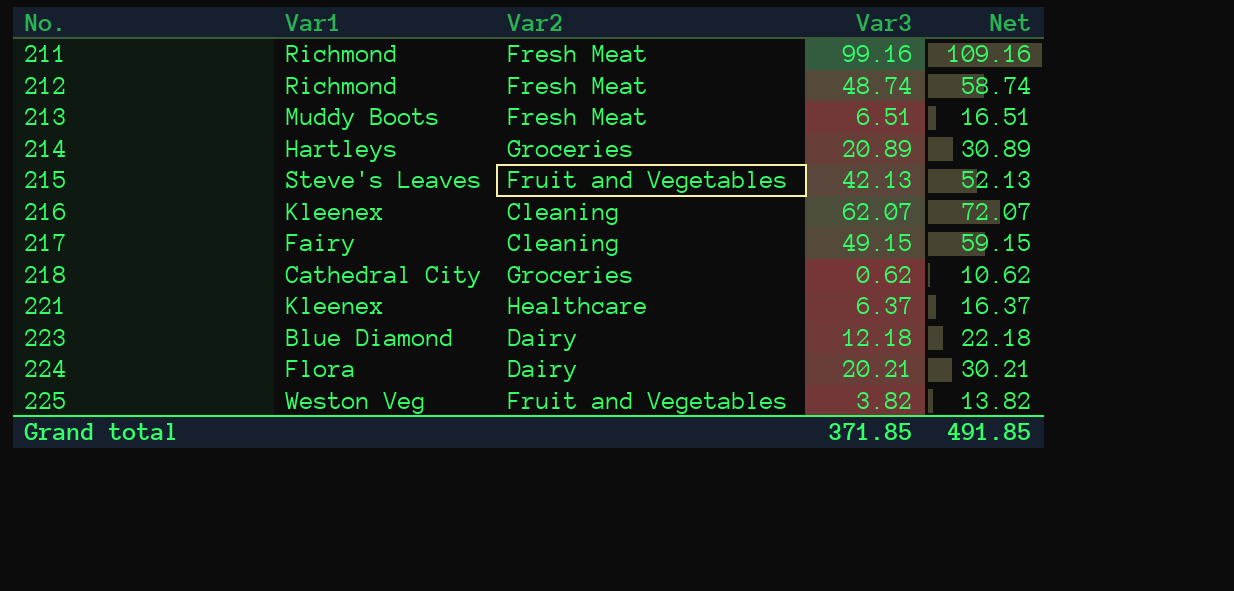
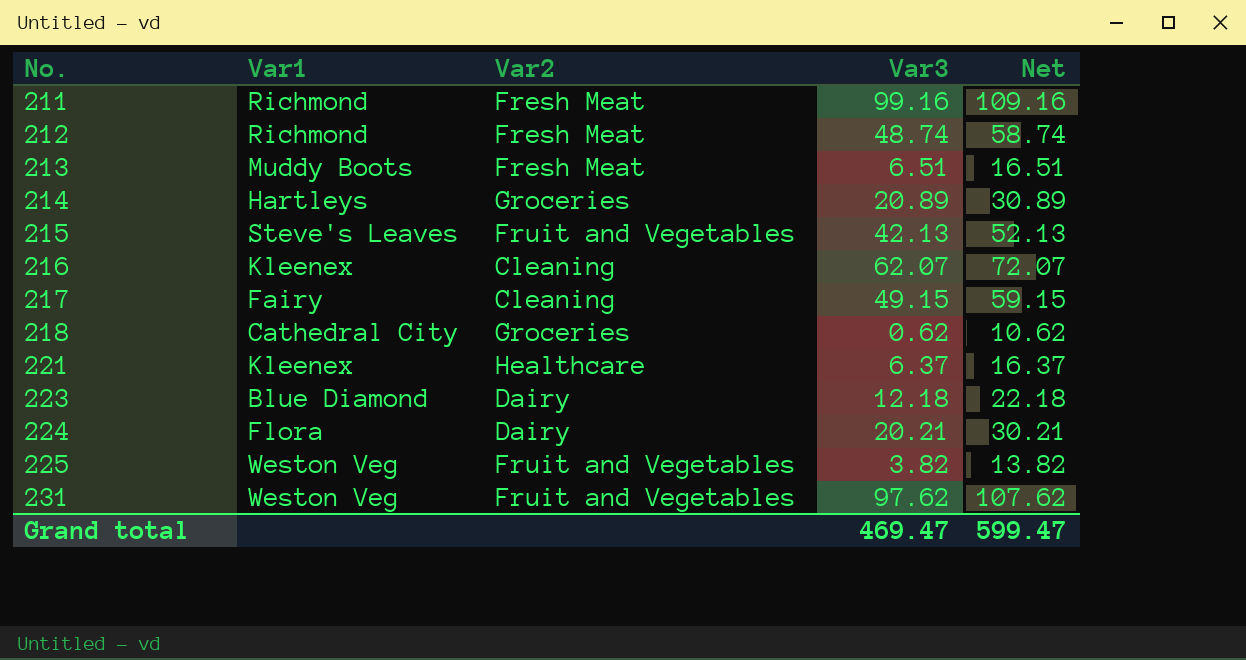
row 231: none -> Weston Veg | Fruit and Vegetables | 97.62 | 107.62
Grand total | Var3: 371.85 -> 469.47
Grand total | Net: 491.85 -> 599.47

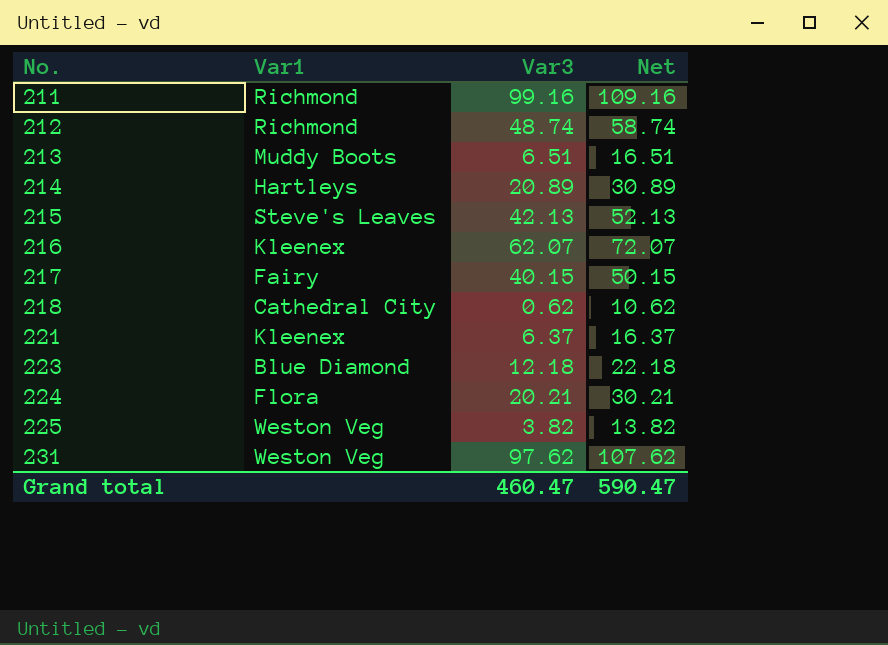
column Var2 | position: 3 -> none
217 | Var3: 49.15 -> 40.15
217 | Net: 59.15 -> 50.15
Grand total | Var3: 469.47 -> 460.47
Grand total | Net: 599.47 -> 590.47

